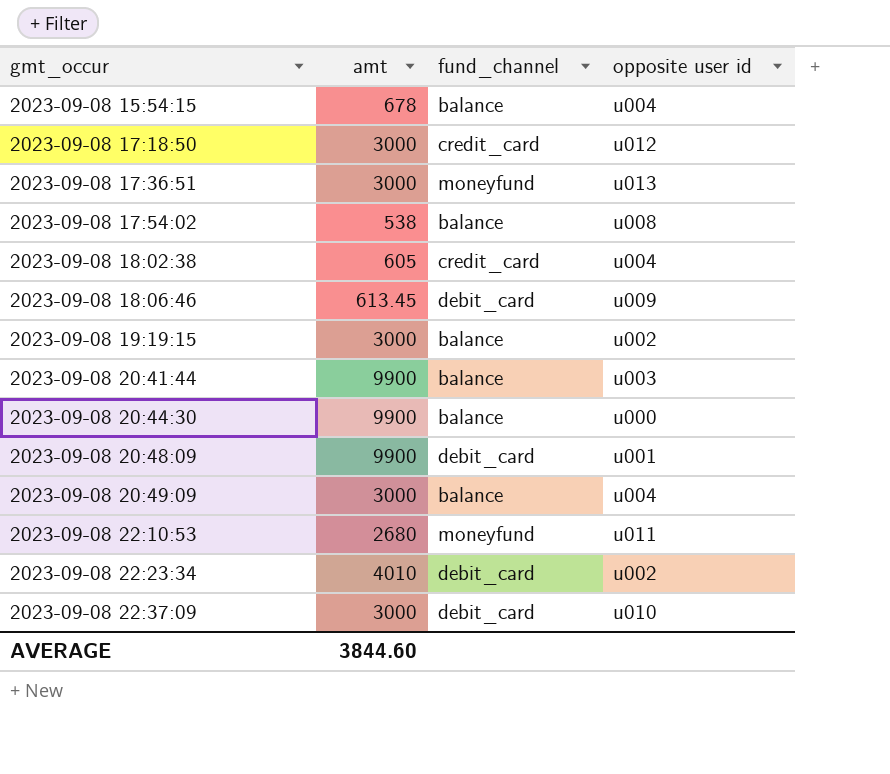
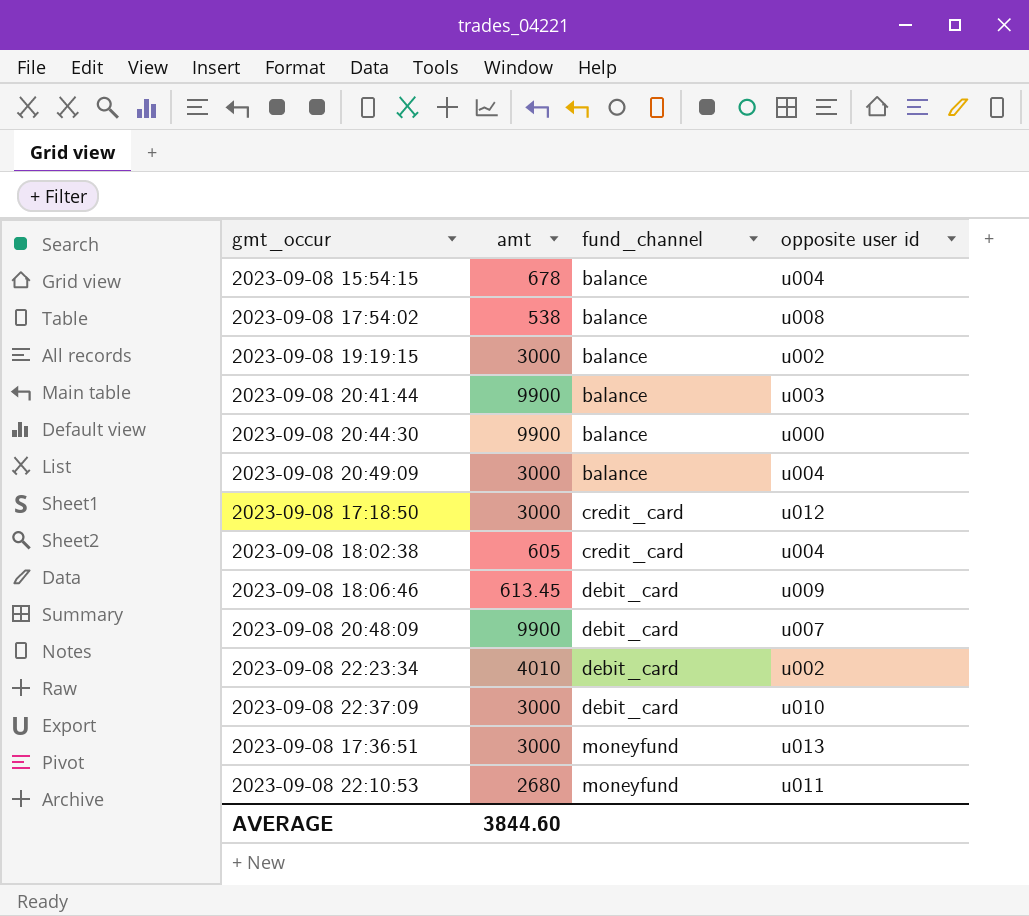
row order: gmt_occur ascending -> fund_channel ascending
2023-09-08 20:48:09 | opposite user id: u001 -> u007

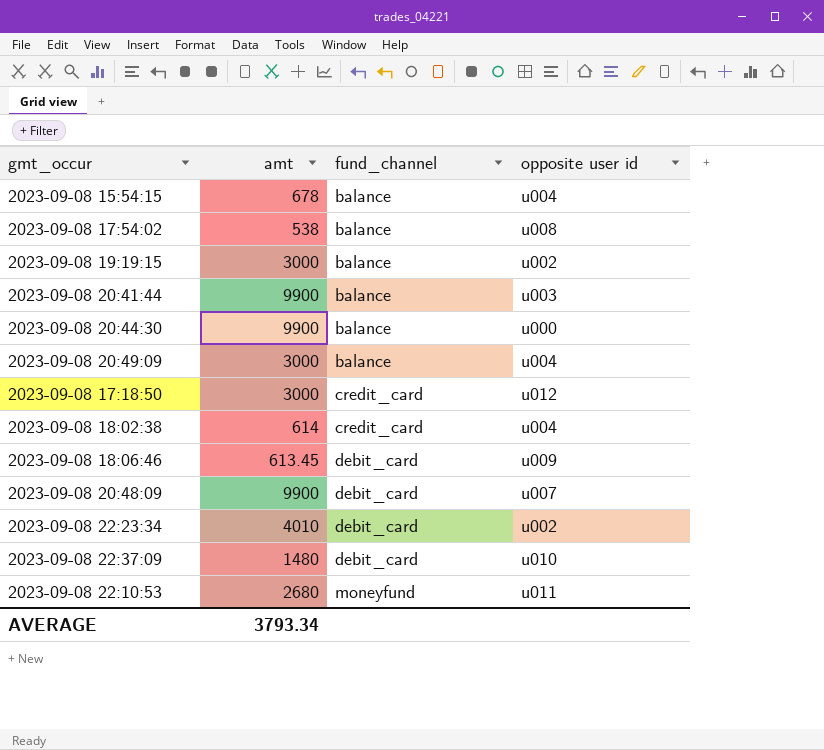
row 2023-09-08 17:36:51: 3000 | moneyfund | u013 -> none
2023-09-08 18:02:38 | amt: 605 -> 614
2023-09-08 22:37:09 | amt: 3000 -> 1480
AVERAGE | amt: 3844.60 -> 3793.34

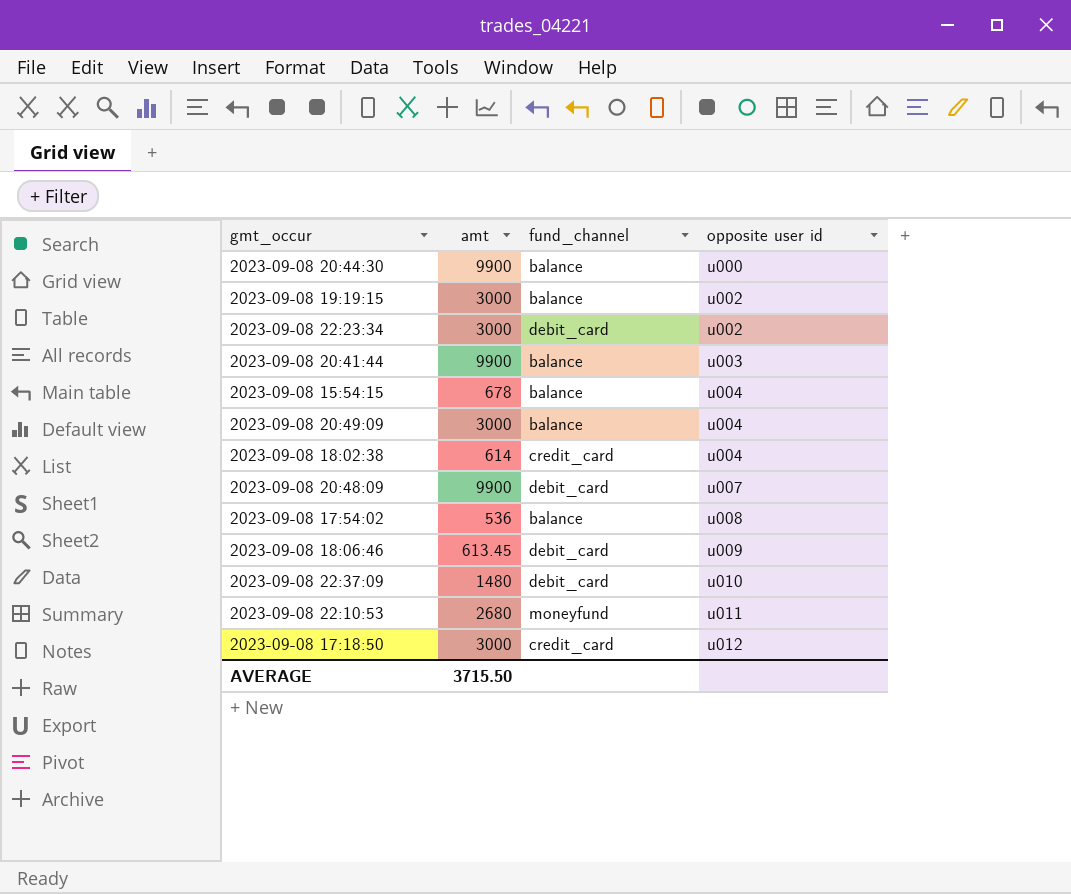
row order: fund_channel ascending -> opposite user id ascending
2023-09-08 22:23:34 | amt: 4010 -> 3000
2023-09-08 17:54:02 | amt: 538 -> 536
AVERAGE | amt: 3793.34 -> 3715.50

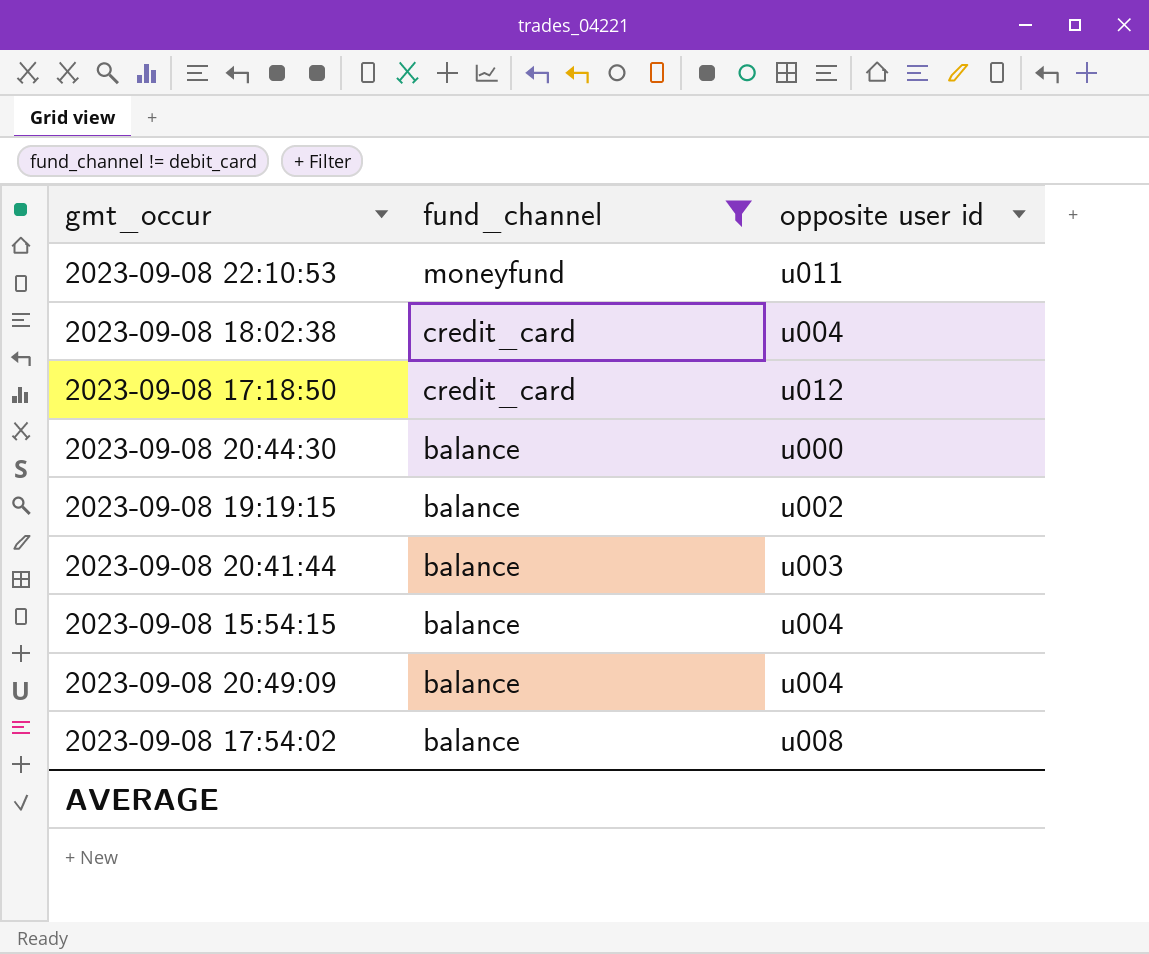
filter: none -> fund_channel != debit_card
row order: opposite user id ascending -> fund_channel descending
column amt | position: 2 -> none

